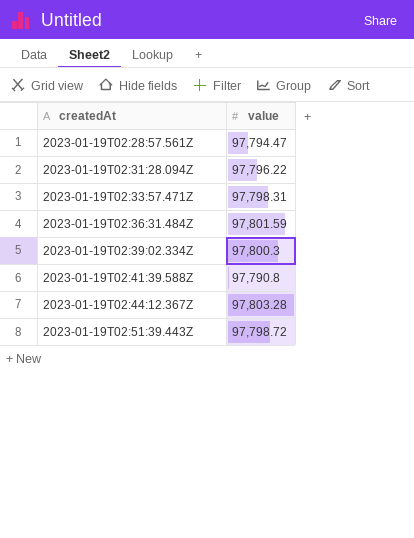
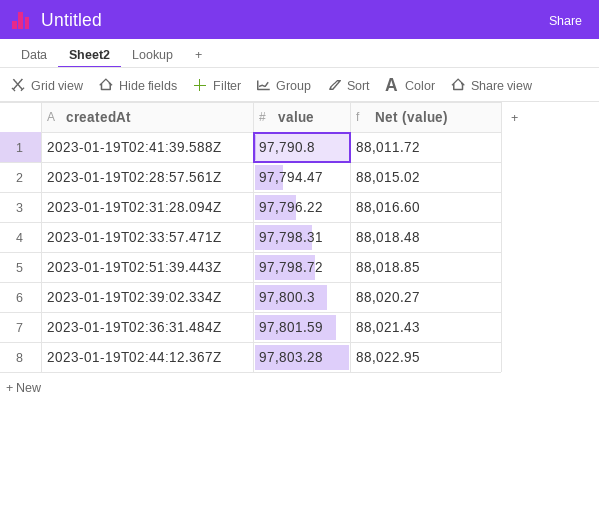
row order: createdAt ascending -> value ascending
column Net (value) | formula: none -> [value] * 0.9

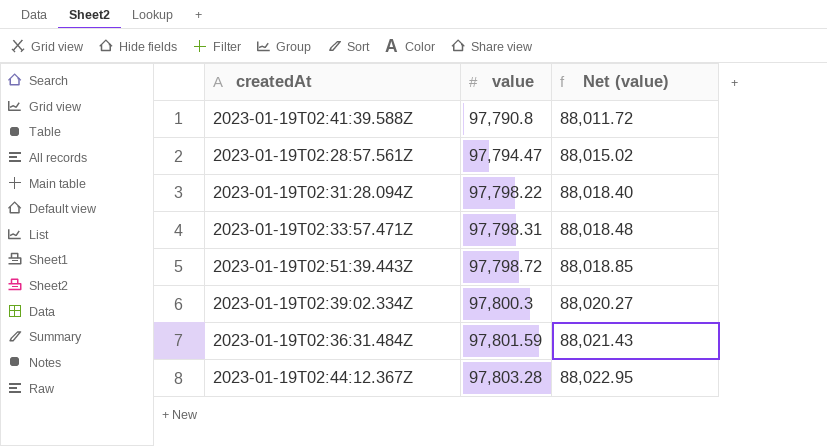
2023-01-19T02:31:28.094Z | value: 97,796.22 -> 97,798.22
2023-01-19T02:31:28.094Z | Net (value): 88,016.60 -> 88,018.40

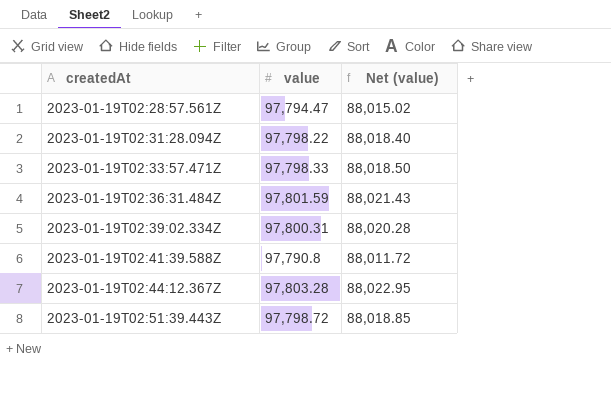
row order: value ascending -> createdAt ascending
2023-01-19T02:33:57.471Z | value: 97,798.31 -> 97,798.33
2023-01-19T02:33:57.471Z | Net (value): 88,018.48 -> 88,018.50
2023-01-19T02:39:02.334Z | value: 97,800.3 -> 97,800.31
2023-01-19T02:39:02.334Z | Net (value): 88,020.27 -> 88,020.28

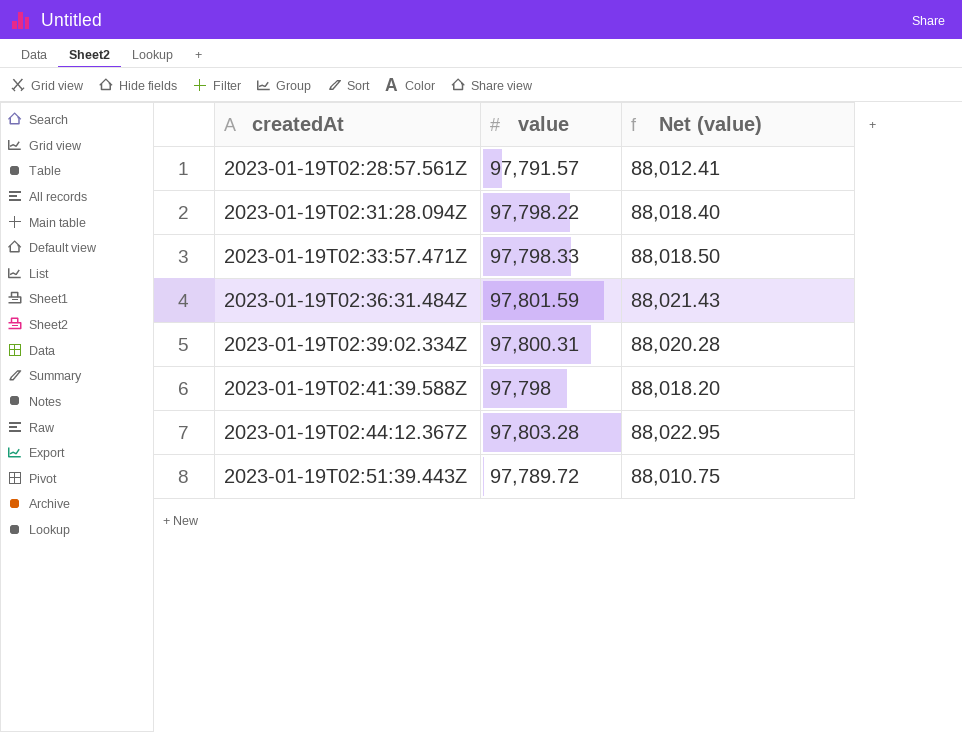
2023-01-19T02:28:57.561Z | value: 97,794.47 -> 97,791.57
2023-01-19T02:28:57.561Z | Net (value): 88,015.02 -> 88,012.41
2023-01-19T02:41:39.588Z | value: 97,790.8 -> 97,798
2023-01-19T02:41:39.588Z | Net (value): 88,011.72 -> 88,018.20
2023-01-19T02:51:39.443Z | value: 97,798.72 -> 97,789.72
2023-01-19T02:51:39.443Z | Net (value): 88,018.85 -> 88,010.75

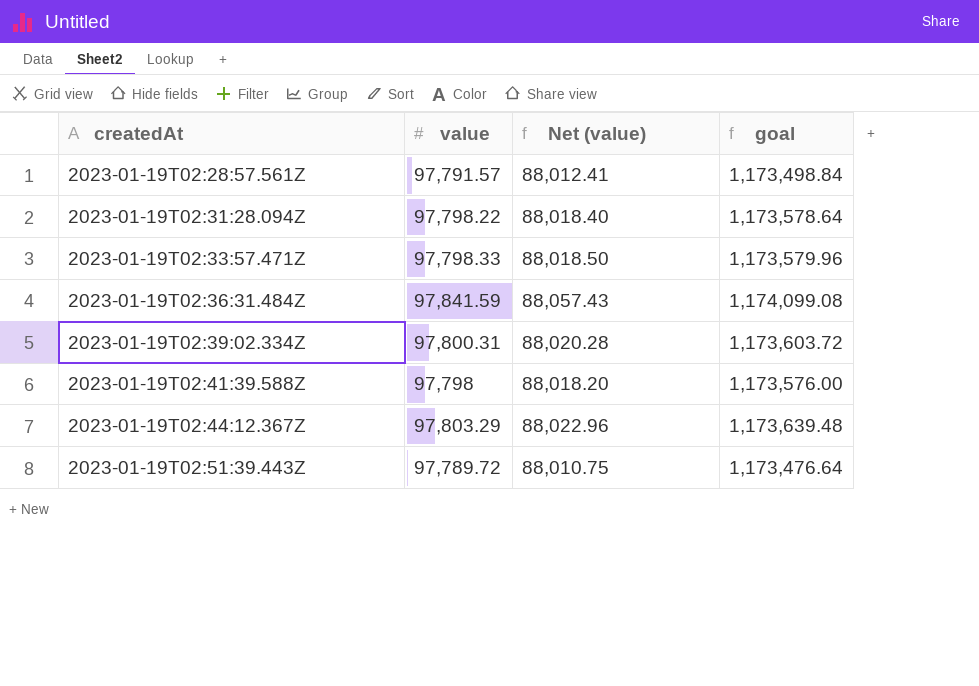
column goal | formula: none -> [value] * 12
2023-01-19T02:36:31.484Z | value: 97,801.59 -> 97,841.59
2023-01-19T02:36:31.484Z | Net (value): 88,021.43 -> 88,057.43
2023-01-19T02:44:12.367Z | value: 97,803.28 -> 97,803.29
2023-01-19T02:44:12.367Z | Net (value): 88,022.95 -> 88,022.96

